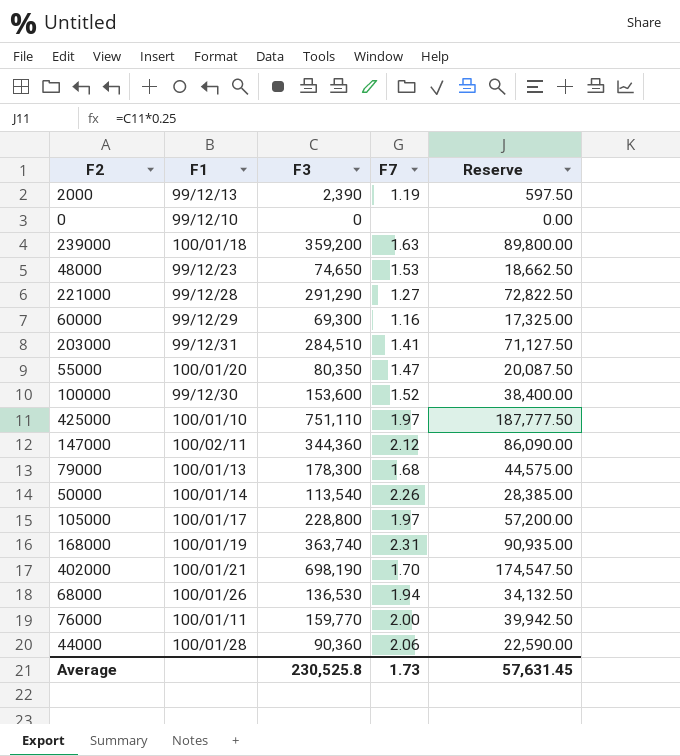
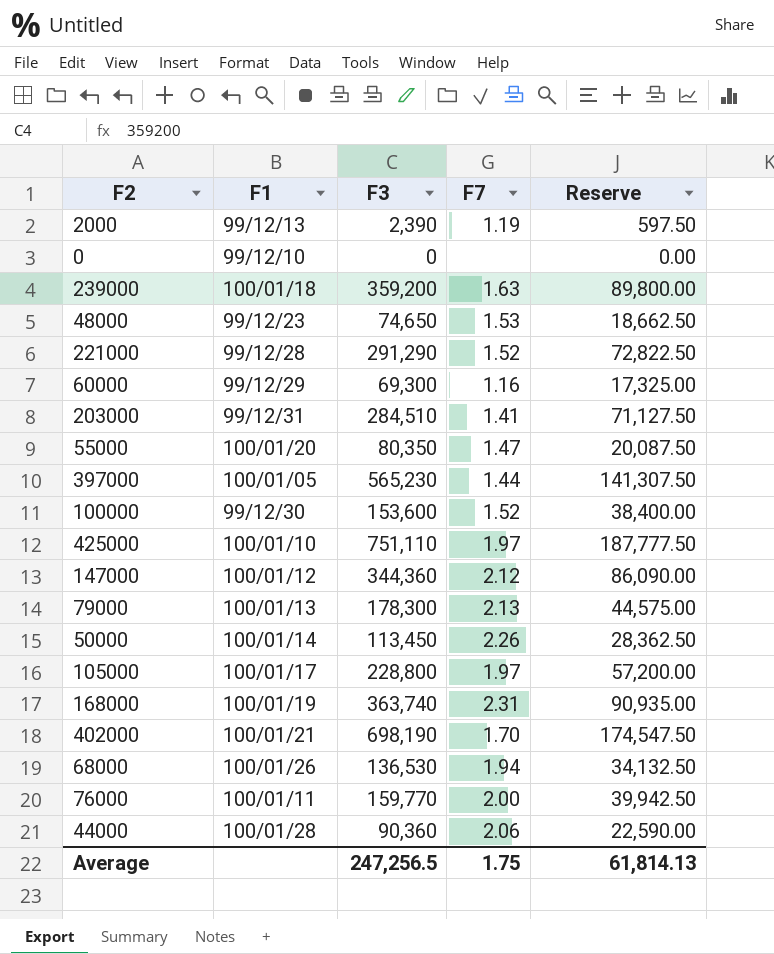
221000 | F7: 1.27 -> 1.52
row 397000: none -> 100/01/05 | 565,230 | 1.44 | 141,307.50
147000 | F1: 100/02/11 -> 100/01/12
79000 | F7: 1.68 -> 2.13
50000 | F3: 113,540 -> 113,450
50000 | Reserve: 28,385.00 -> 28,362.50
Average | F3: 230,525.8 -> 247,256.5
Average | F7: 1.73 -> 1.75
Average | Reserve: 57,631.45 -> 61,814.13

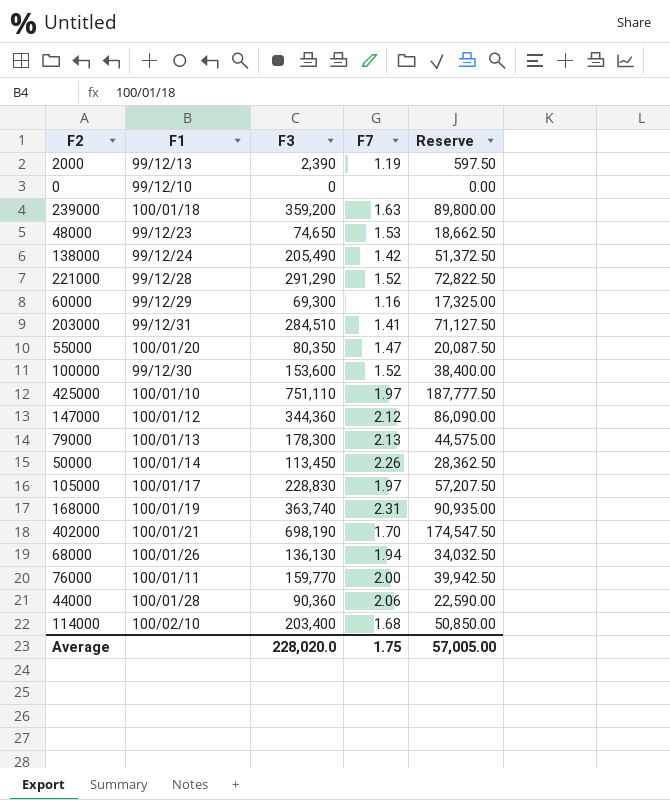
row 397000: 100/01/05 | 565,230 | 1.44 | 141,307.50 -> none
row 138000: none -> 99/12/24 | 205,490 | 1.42 | 51,372.50
105000 | F3: 228,800 -> 228,830
105000 | Reserve: 57,200.00 -> 57,207.50
68000 | F3: 136,530 -> 136,130
68000 | Reserve: 34,132.50 -> 34,032.50
row 114000: none -> 100/02/10 | 203,400 | 1.68 | 50,850.00
Average | F3: 247,256.5 -> 228,020.0
Average | Reserve: 61,814.13 -> 57,005.00

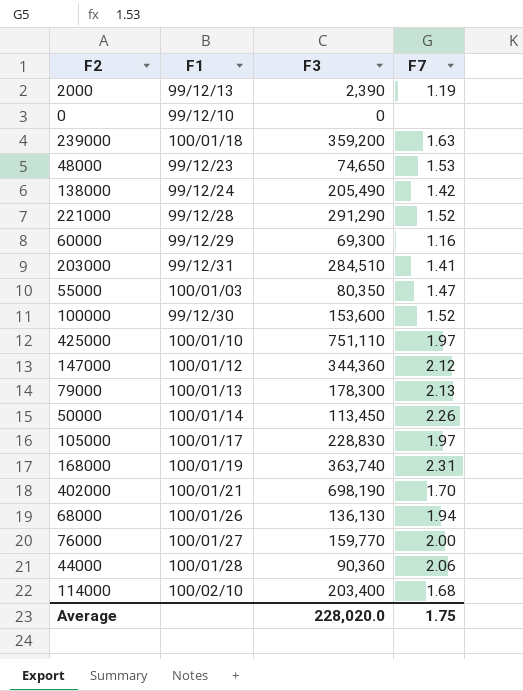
column Reserve | formula: [F3] * 0.25 -> none
55000 | F1: 100/01/20 -> 100/01/03
76000 | F1: 100/01/11 -> 100/01/27

